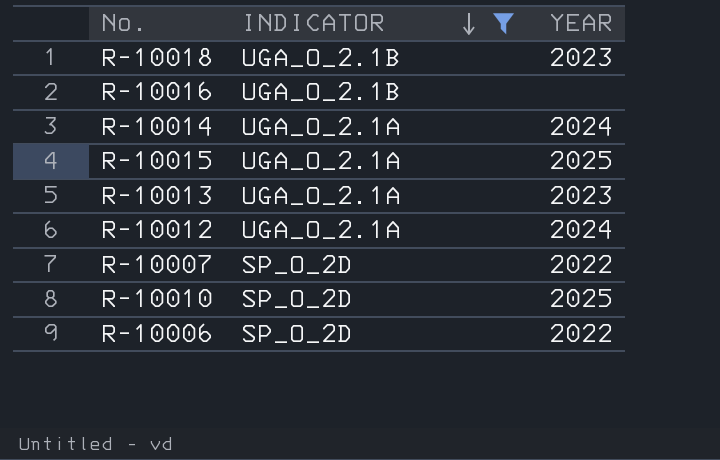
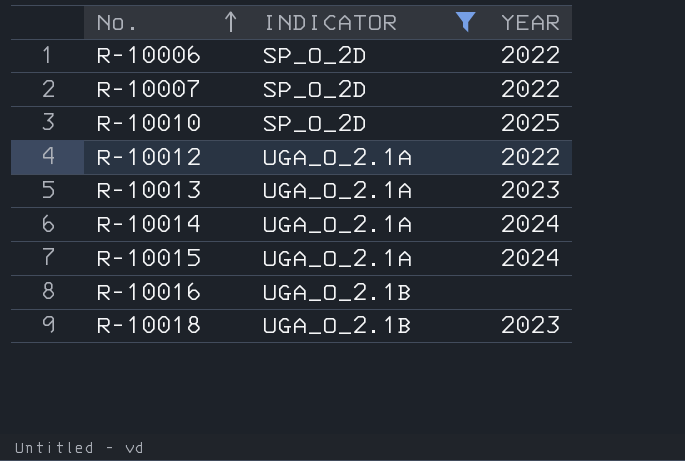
row order: INDICATOR descending -> No. ascending
R-10012 | YEAR: 2024 -> 2022
R-10015 | YEAR: 2025 -> 2024

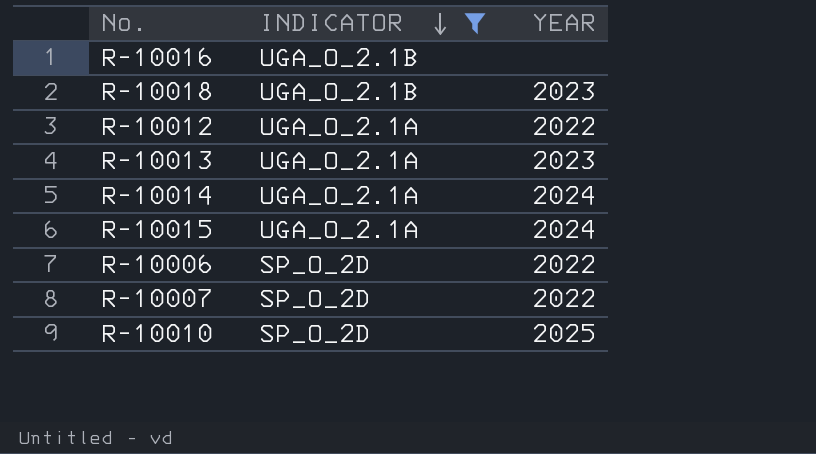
row order: No. ascending -> INDICATOR descending

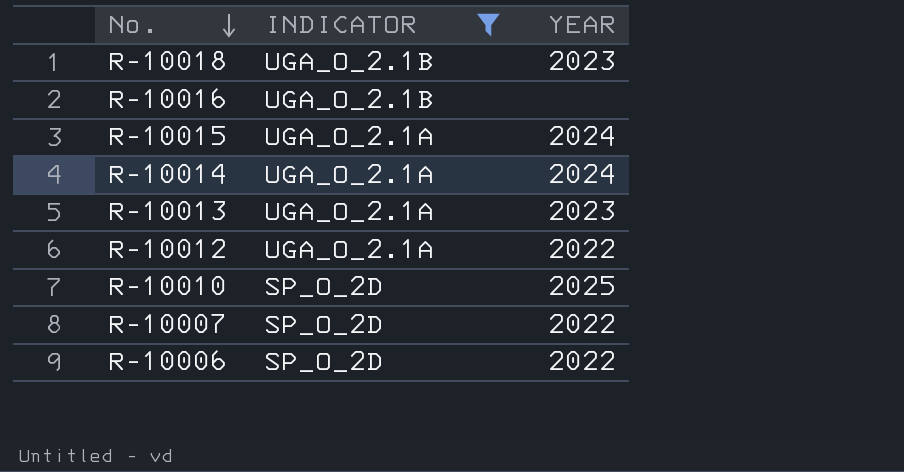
row order: INDICATOR descending -> No. descending

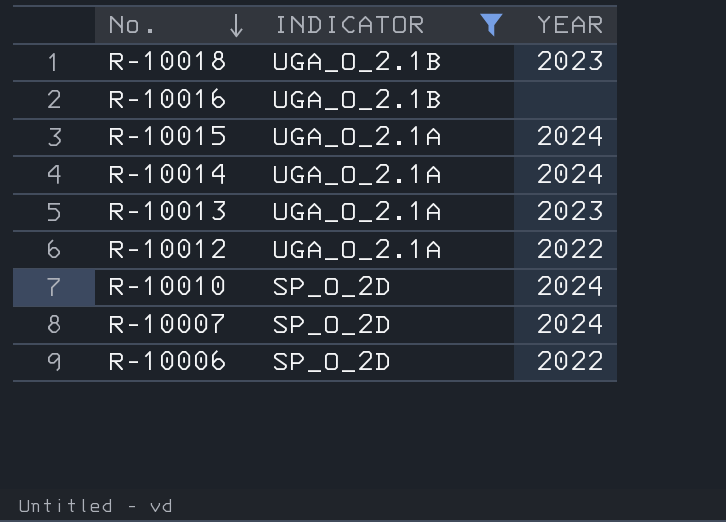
R-10010 | YEAR: 2025 -> 2024
R-10007 | YEAR: 2022 -> 2024

